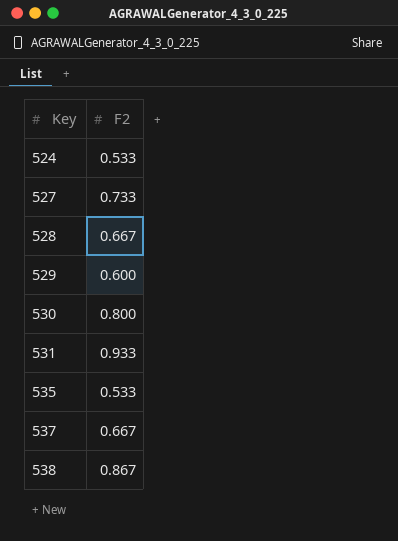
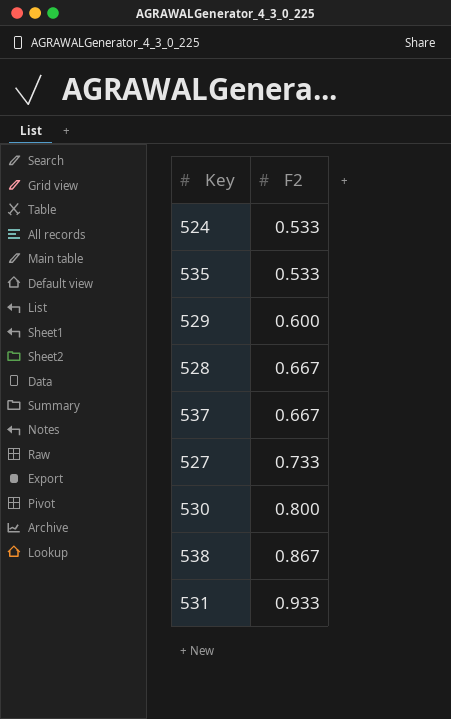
row order: Key ascending -> F2 ascending

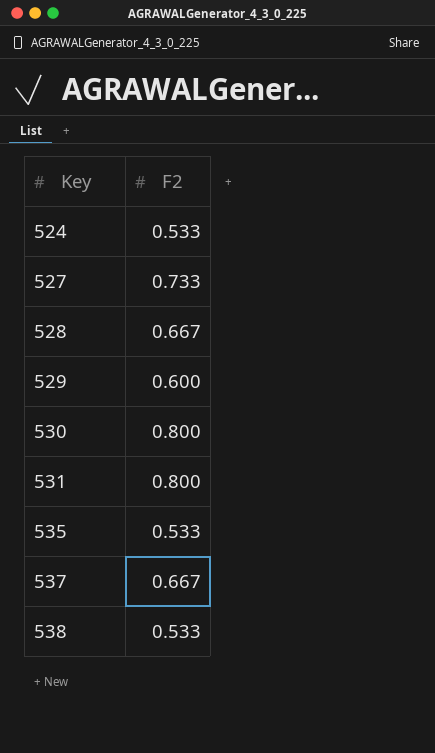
row order: F2 ascending -> Key ascending
531 | F2: 0.933 -> 0.800
538 | F2: 0.867 -> 0.533

